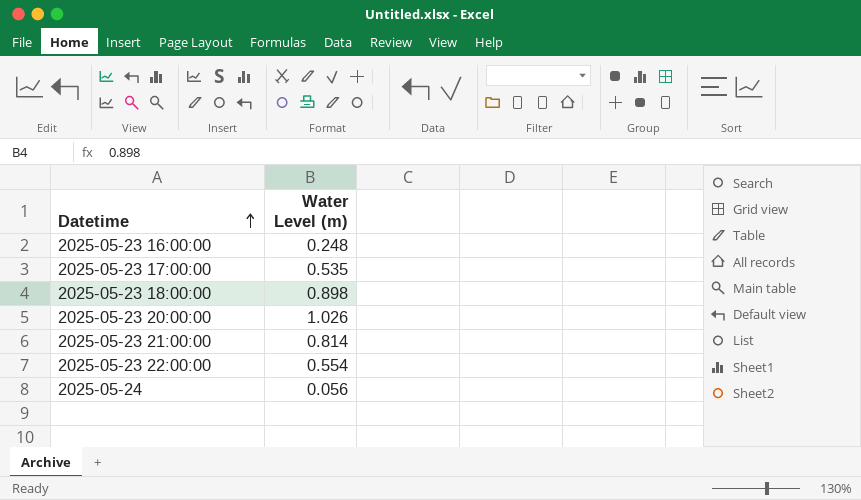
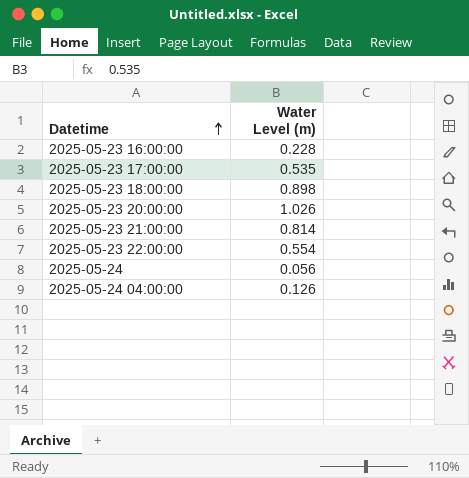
2025-05-23 16:00:00 | Water Level (m): 0.248 -> 0.228
row 2025-05-24 04:00:00: none -> 0.126

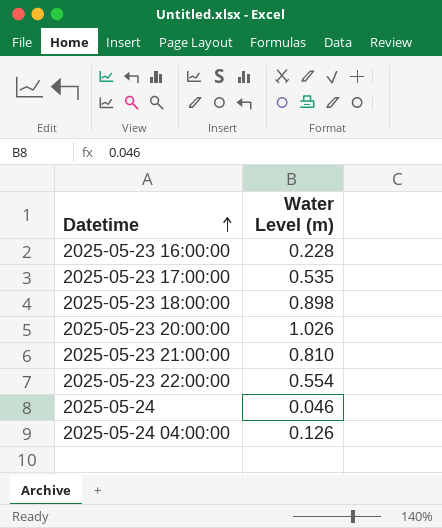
2025-05-23 21:00:00 | Water Level (m): 0.814 -> 0.810
2025-05-24 | Water Level (m): 0.056 -> 0.046

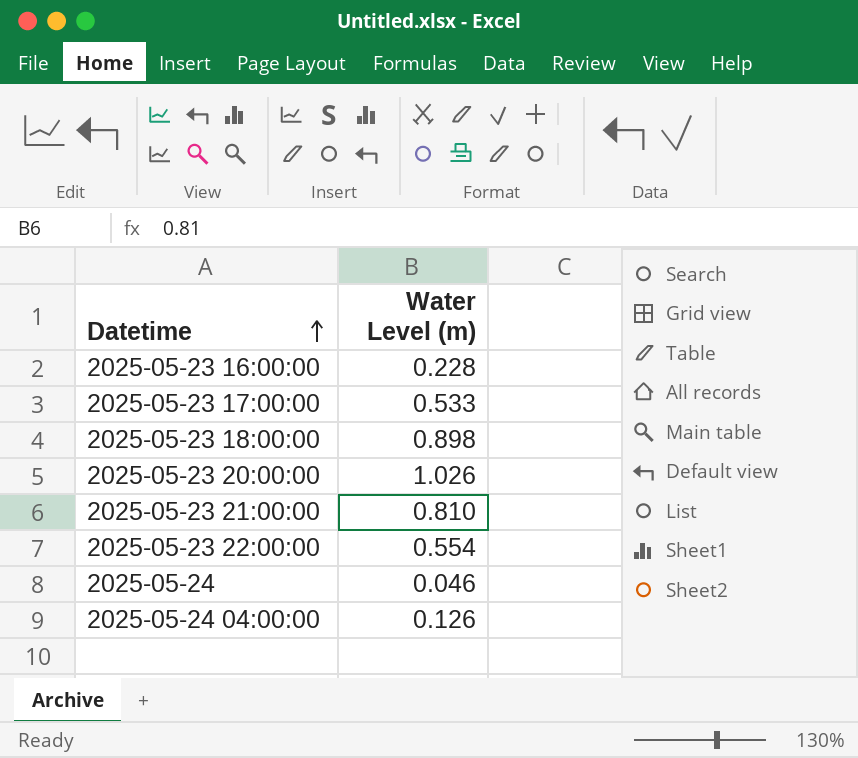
2025-05-23 17:00:00 | Water Level (m): 0.535 -> 0.533

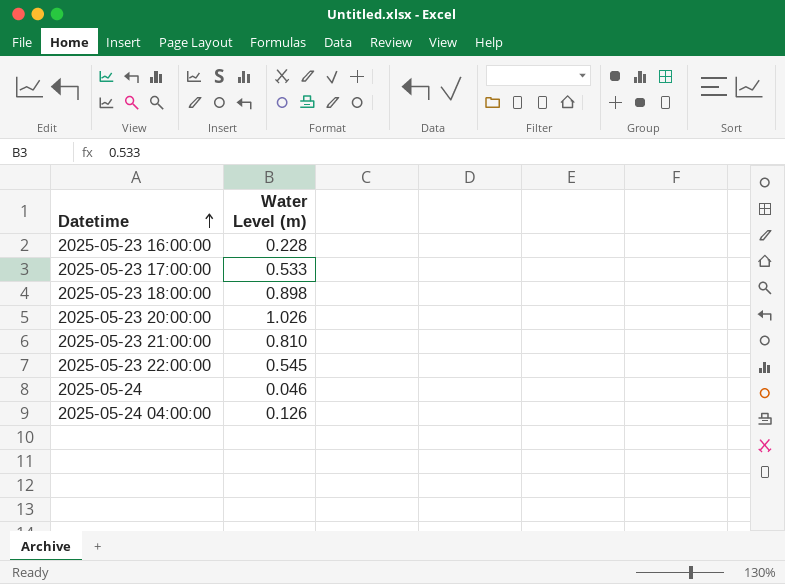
2025-05-23 22:00:00 | Water Level (m): 0.554 -> 0.545

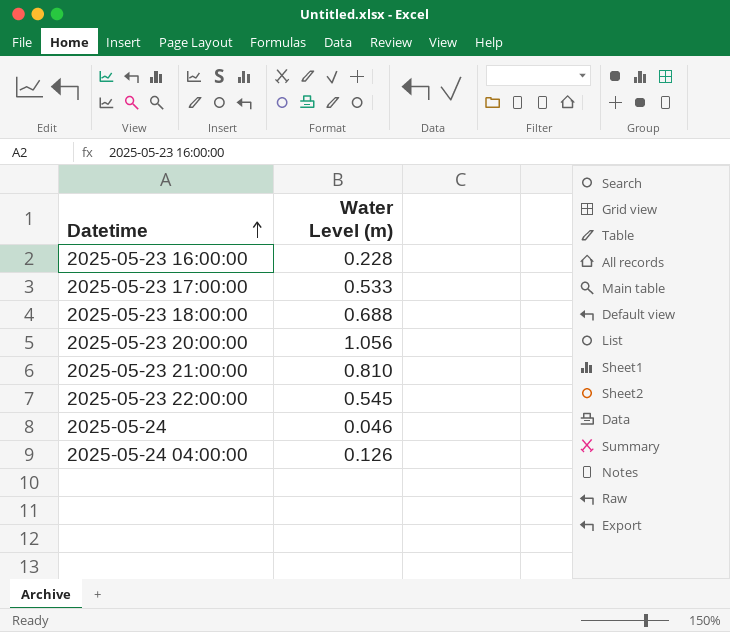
2025-05-23 18:00:00 | Water Level (m): 0.898 -> 0.688
2025-05-23 20:00:00 | Water Level (m): 1.026 -> 1.056

